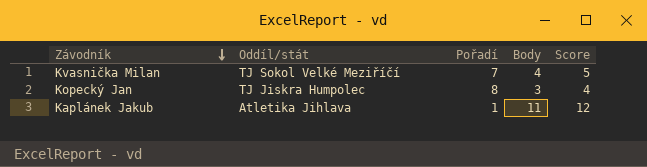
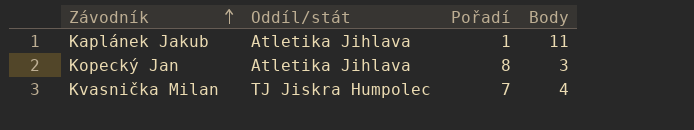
row order: Závodník descending -> Závodník ascending
column Score | formula: [Body] + 1 -> none
Kopecký Jan | Oddíl/stát: TJ Jiskra Humpolec -> Atletika Jihlava
Kvasnička Milan | Oddíl/stát: TJ Sokol Velké Meziříčí -> TJ Jiskra Humpolec

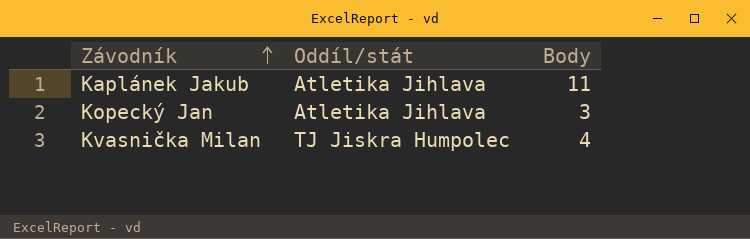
column Pořadí | position: 3 -> none

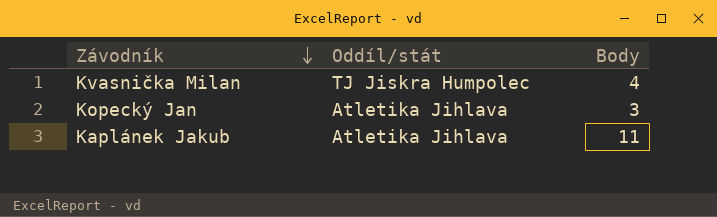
row order: Závodník ascending -> Závodník descending

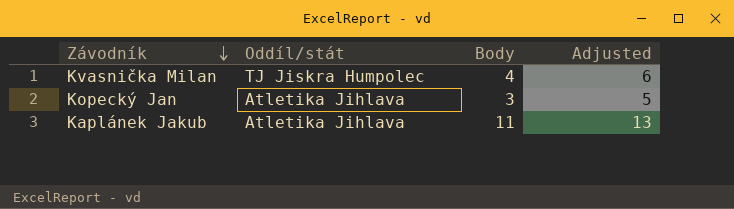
column Adjusted | formula: none -> [Body] + 2

